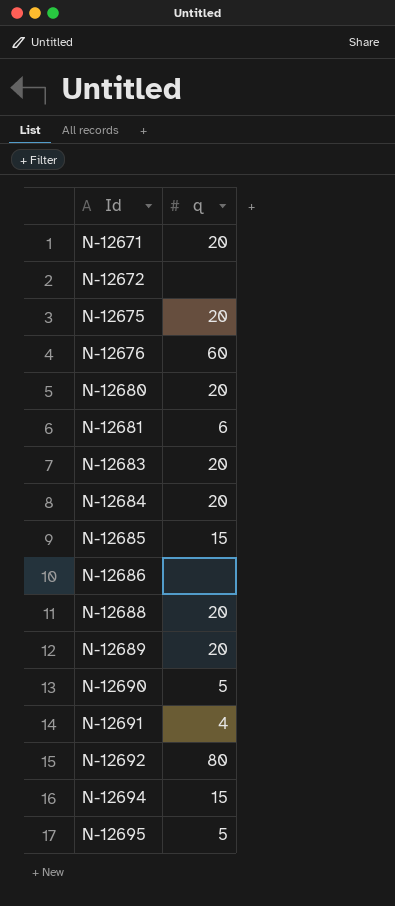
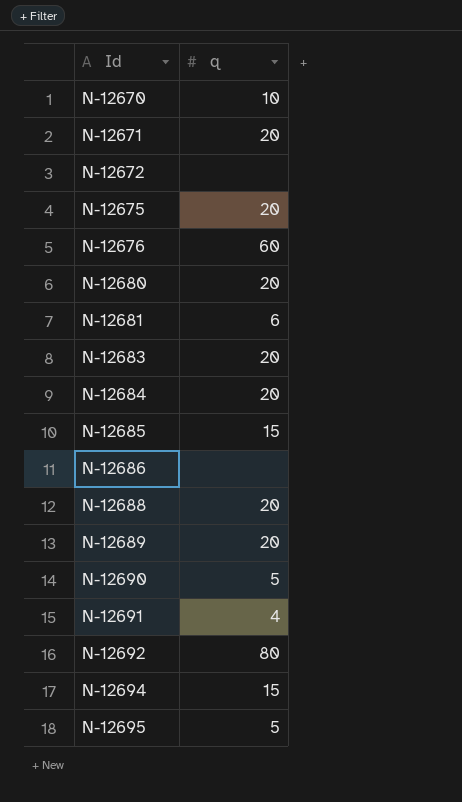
row N-12670: none -> 10

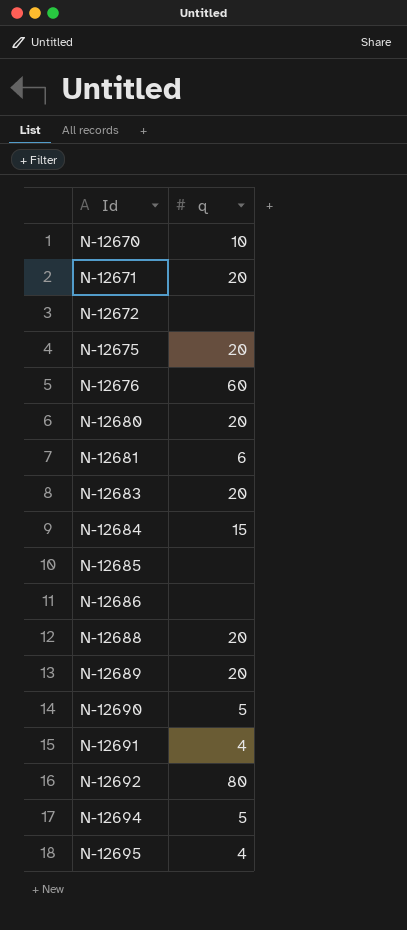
N-12684 | q: 20 -> 15
N-12685 | q: 15 -> none
N-12694 | q: 15 -> 5
N-12695 | q: 5 -> 4

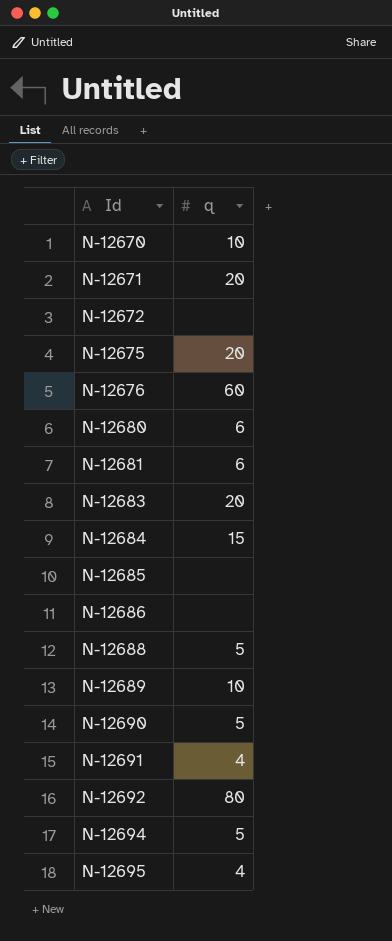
N-12680 | q: 20 -> 6
N-12688 | q: 20 -> 5
N-12689 | q: 20 -> 10

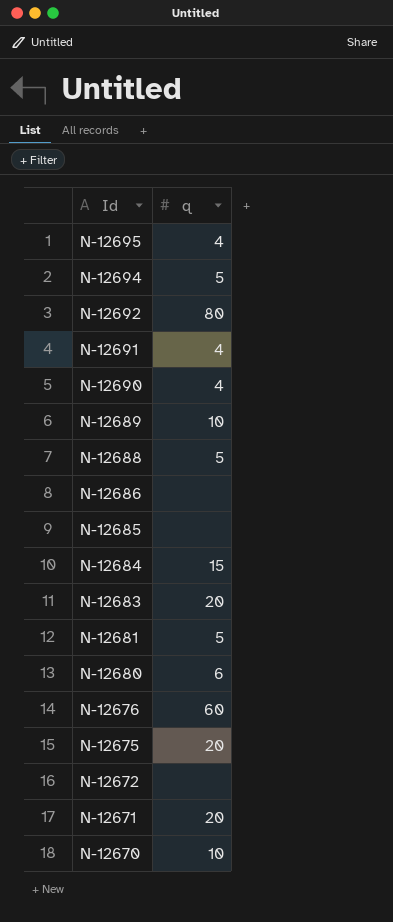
row order: Id ascending -> Id descending
N-12690 | q: 5 -> 4
N-12681 | q: 6 -> 5

